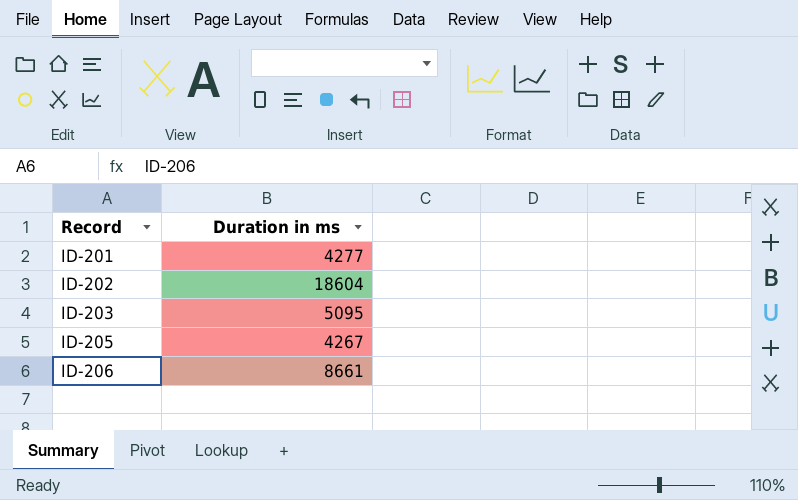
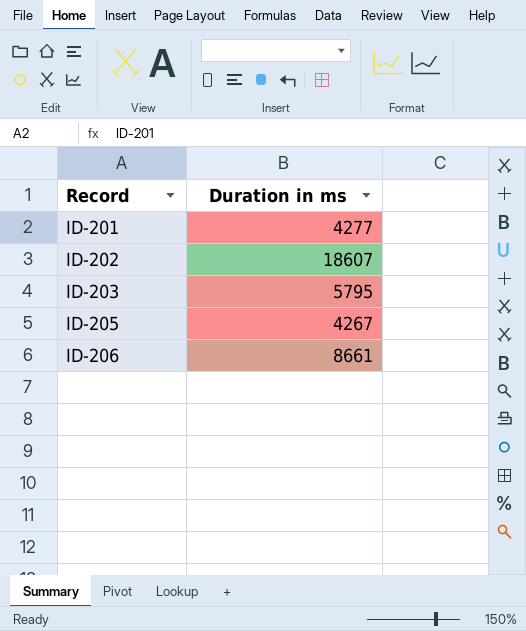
ID-202 | Duration in ms: 18604 -> 18607
ID-203 | Duration in ms: 5095 -> 5795

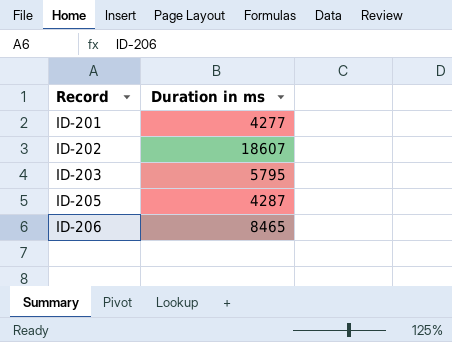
ID-205 | Duration in ms: 4267 -> 4287
ID-206 | Duration in ms: 8661 -> 8465

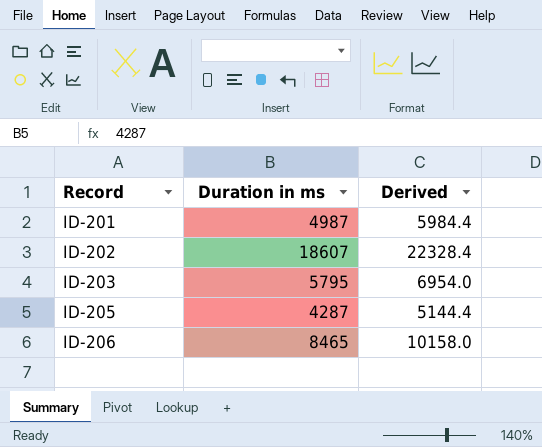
column Derived | formula: none -> [Duration in ms] * 1.2
ID-201 | Duration in ms: 4277 -> 4987

